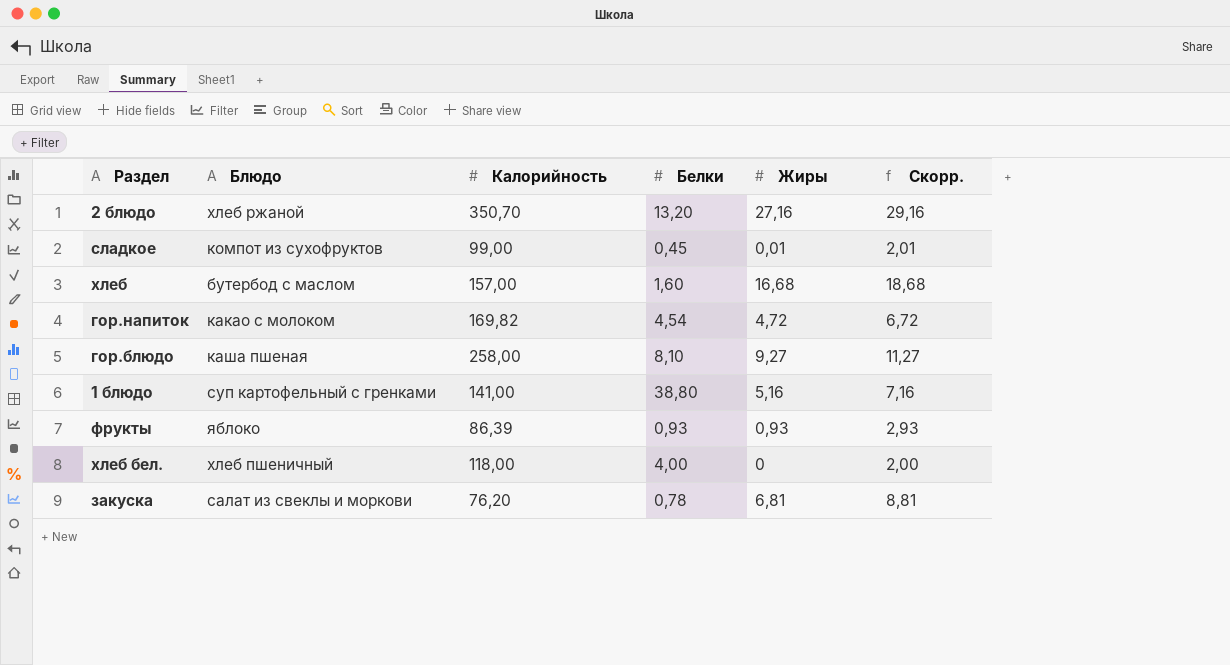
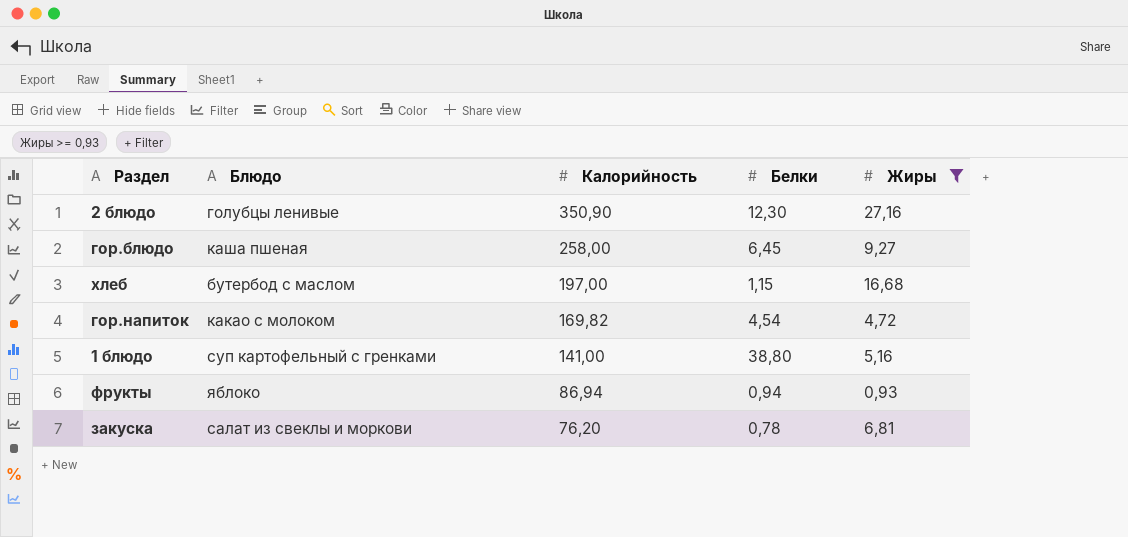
filter: none -> Жиры >= 0,93
row order: none -> Калорийность descending
column Скорр. | formula: [Жиры] + 2 -> none
2 блюдо | Блюдо: хлеб ржаной -> голубцы ленивые
2 блюдо | Калорийность: 350,70 -> 350,90
2 блюдо | Белки: 13,20 -> 12,30
гор.блюдо | Белки: 8,10 -> 6,45
хлеб | Калорийность: 157,00 -> 197,00
хлеб | Белки: 1,60 -> 1,15
фрукты | Калорийность: 86,39 -> 86,94
фрукты | Белки: 0,93 -> 0,94

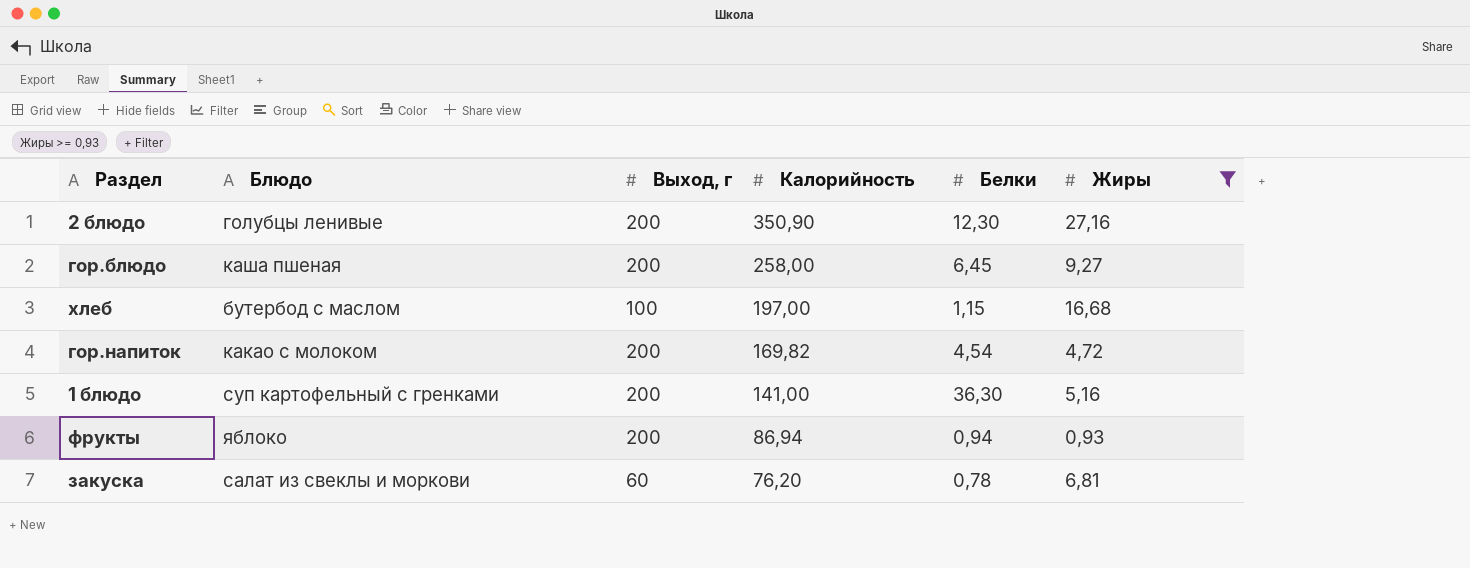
column Выход, г | position: none -> 3
1 блюдо | Белки: 38,80 -> 36,30

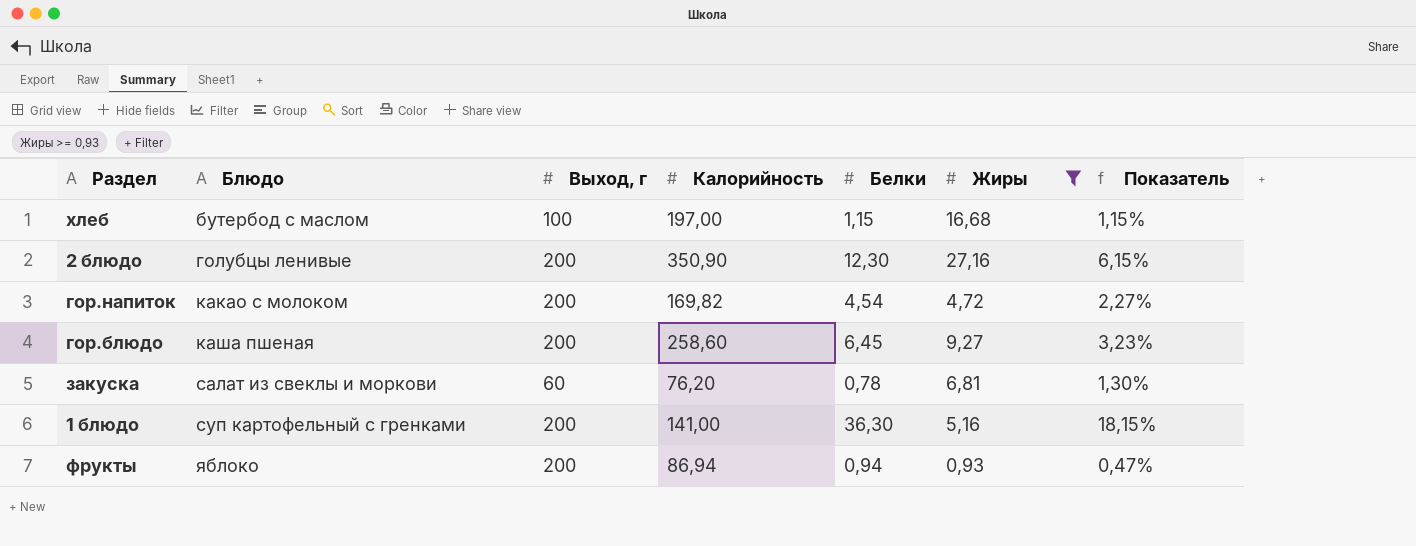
row order: Калорийность descending -> Блюдо ascending
column Показатель | formula: none -> [Белки] / [Выход, г]
гор.блюдо | Калорийность: 258,00 -> 258,60

